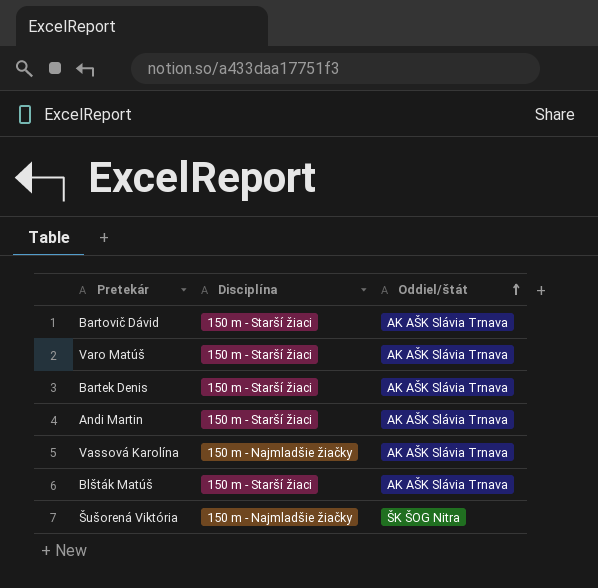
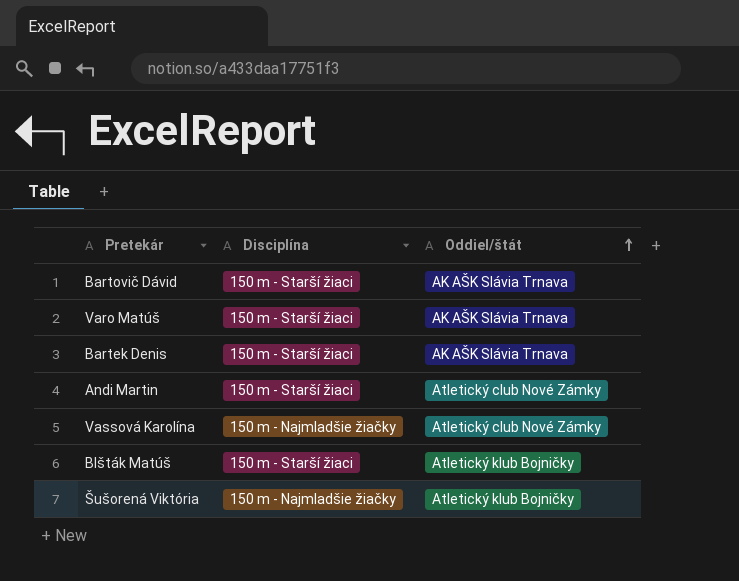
Andi Martin | Oddiel/štát: AK AŠK Slávia Trnava -> Atletický club Nové Zámky
Vassová Karolína | Oddiel/štát: AK AŠK Slávia Trnava -> Atletický club Nové Zámky
Blšták Matúš | Oddiel/štát: AK AŠK Slávia Trnava -> Atletický klub Bojničky
Šušorená Viktória | Oddiel/štát: ŠK ŠOG Nitra -> Atletický klub Bojničky

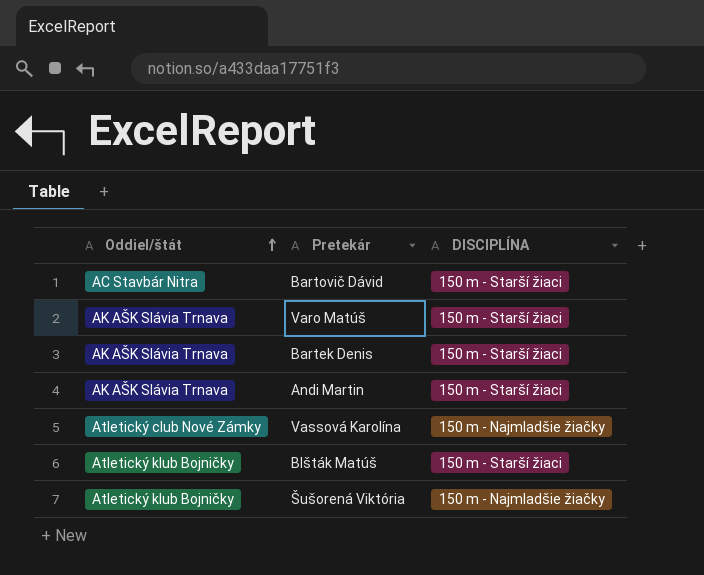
column Oddiel/štát | position: 3 -> 1
column name: Disciplína -> DISCIPLÍNA
Bartovič Dávid | Oddiel/štát: AK AŠK Slávia Trnava -> AC Stavbár Nitra
Andi Martin | Oddiel/štát: Atletický club Nové Zámky -> AK AŠK Slávia Trnava

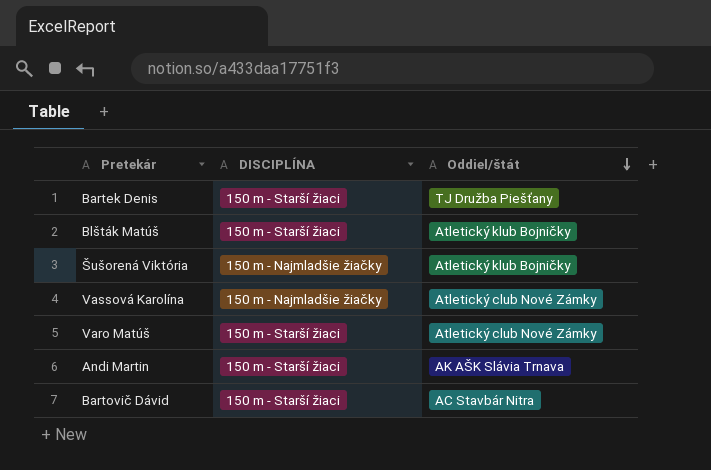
row order: Oddiel/štát ascending -> Oddiel/štát descending
column Oddiel/štát | position: 1 -> 3
Bartek Denis | Oddiel/štát: AK AŠK Slávia Trnava -> TJ Družba Piešťany
Varo Matúš | Oddiel/štát: AK AŠK Slávia Trnava -> Atletický club Nové Zámky

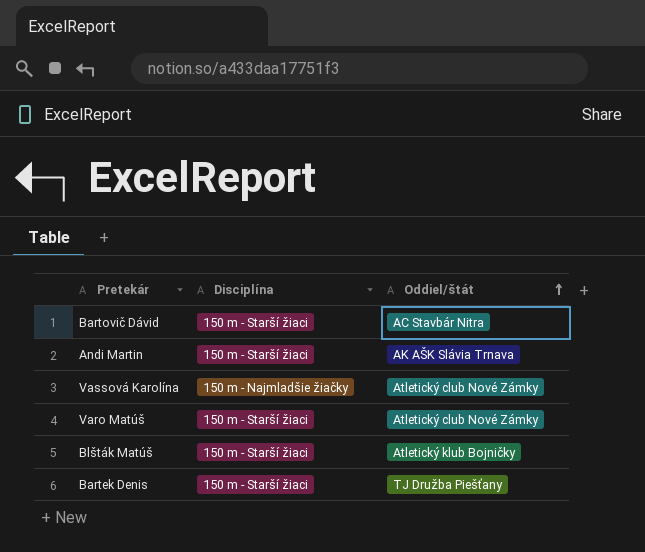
row order: Oddiel/štát descending -> Oddiel/štát ascending
column name: DISCIPLÍNA -> Disciplína
row Šušorená Viktória: 150 m - Najmladšie žiačky | Atletický klub Bojničky -> none

